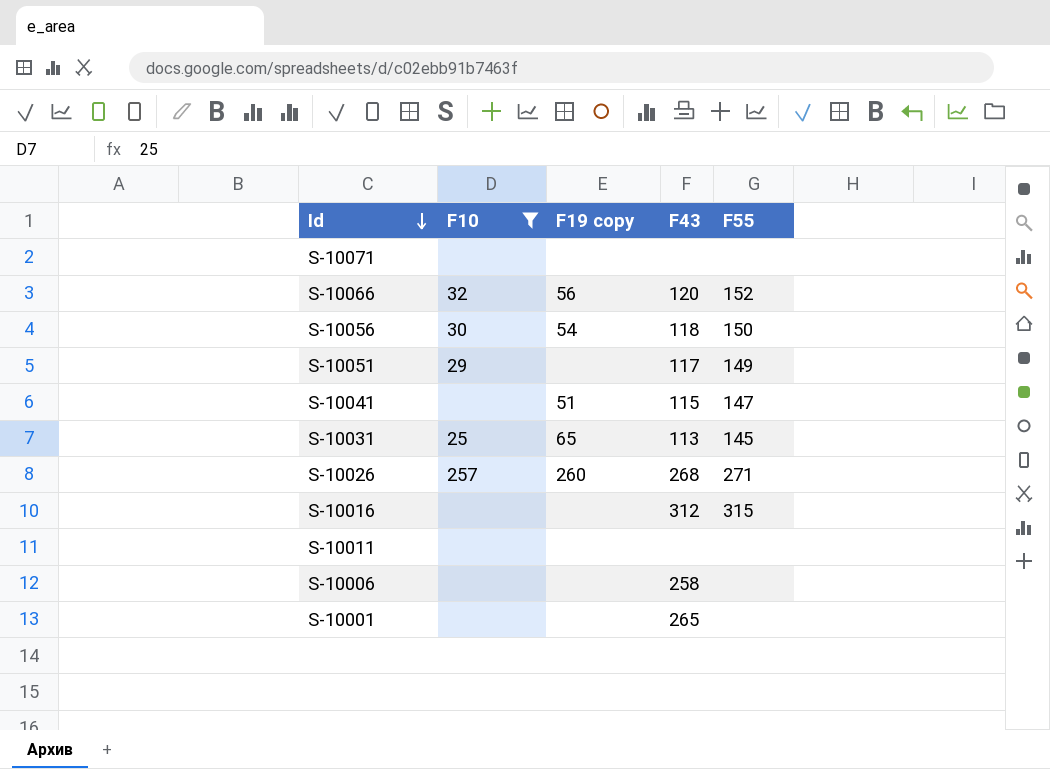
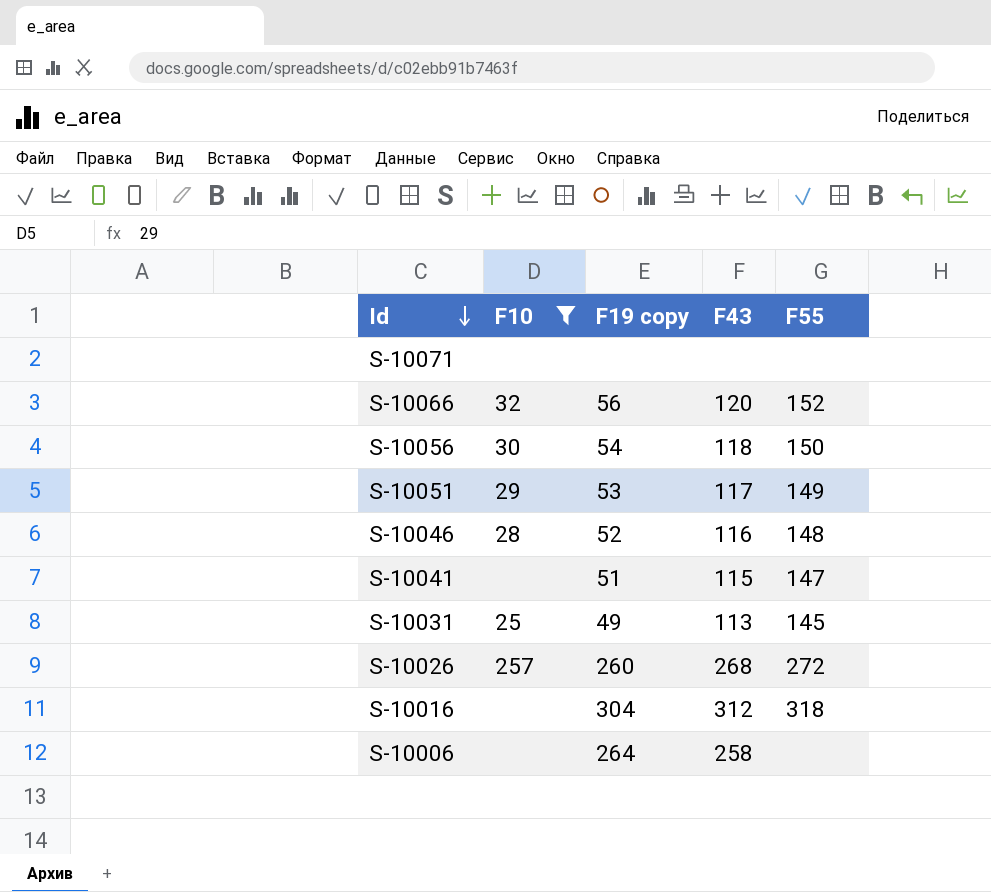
row S-10011: none | none | none | none -> none
row S-10001: none | none | 265 | none -> none
S-10051 | F19 copy: none -> 53
row S-10046: none -> 28 | 52 | 116 | 148
S-10031 | F19 copy: 65 -> 49
S-10026 | F55: 271 -> 272
S-10016 | F19 copy: none -> 304
S-10016 | F55: 315 -> 318
S-10006 | F19 copy: none -> 264

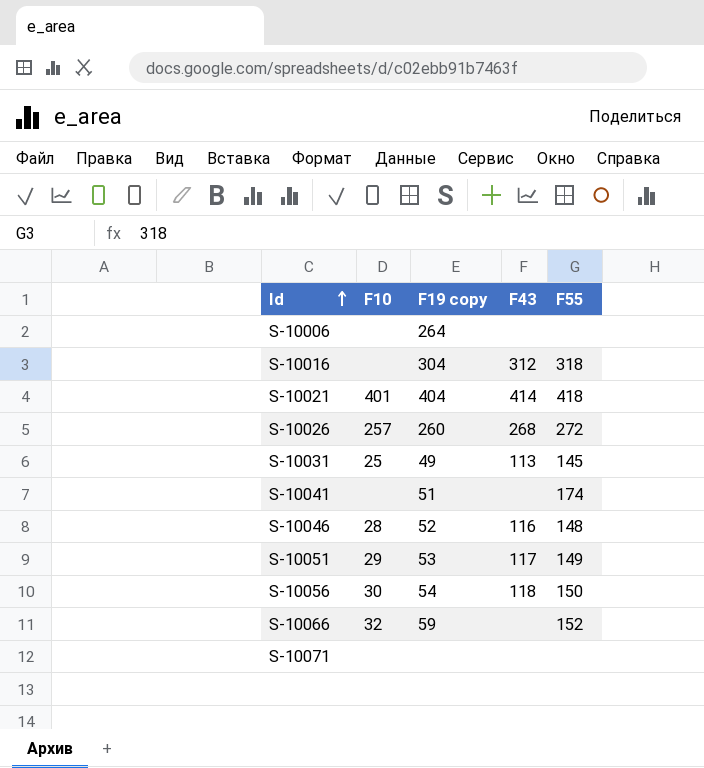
filter: F10 != 401 -> none
row order: Id descending -> Id ascending
S-10006 | F43: 258 -> none
S-10041 | F43: 115 -> none
S-10041 | F55: 147 -> 174
S-10066 | F19 copy: 56 -> 59
S-10066 | F43: 120 -> none

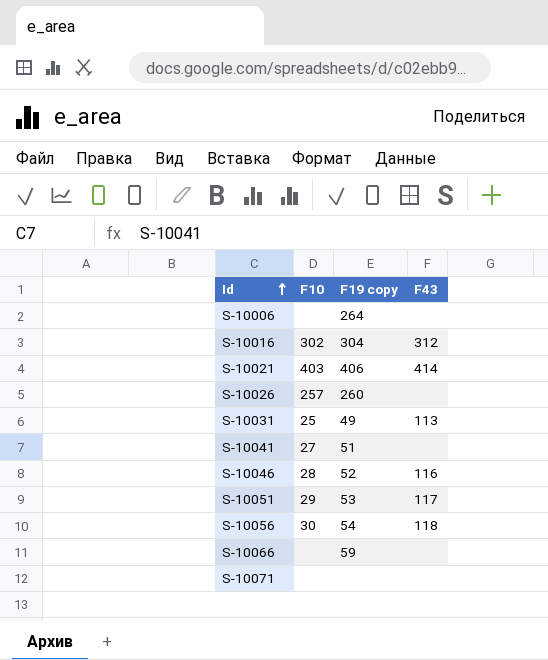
column F55 | position: 5 -> none
S-10016 | F10: none -> 302
S-10021 | F10: 401 -> 403
S-10021 | F19 copy: 404 -> 406
S-10026 | F43: 268 -> none
S-10041 | F10: none -> 27
S-10066 | F10: 32 -> none

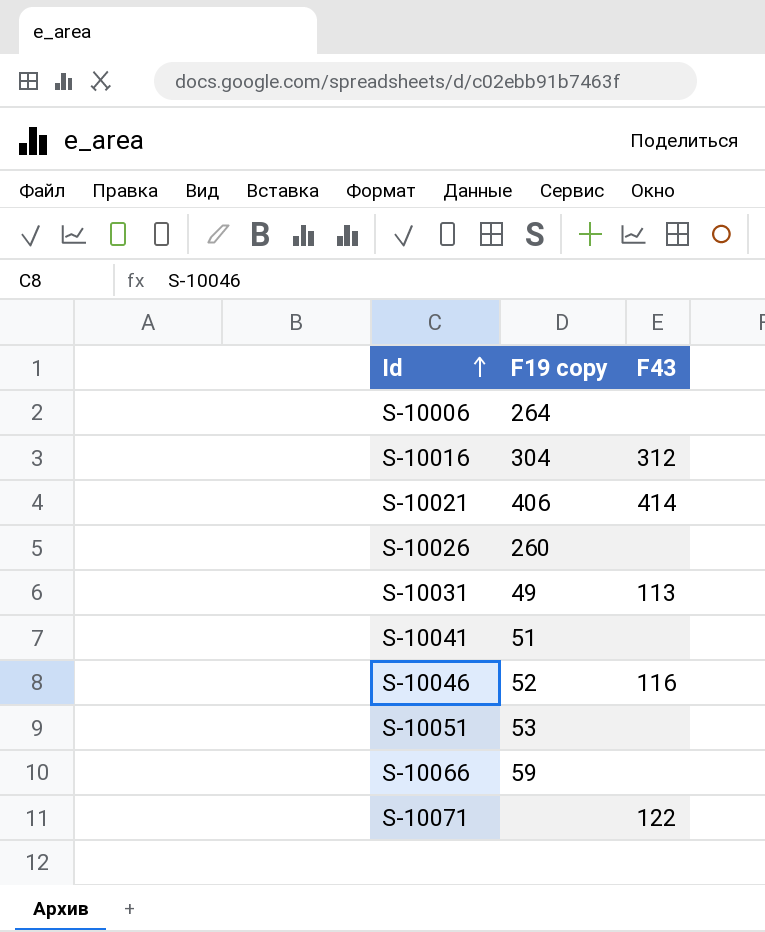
column F10 | position: 2 -> none
row S-10056: 30 | 54 | 118 -> none
S-10051 | F43: 117 -> none
S-10071 | F43: none -> 122

